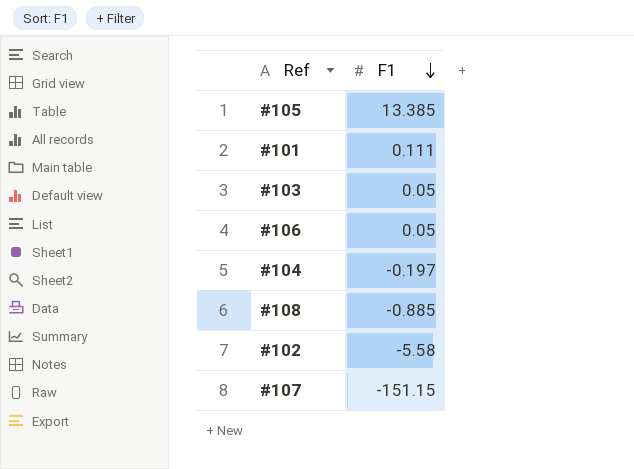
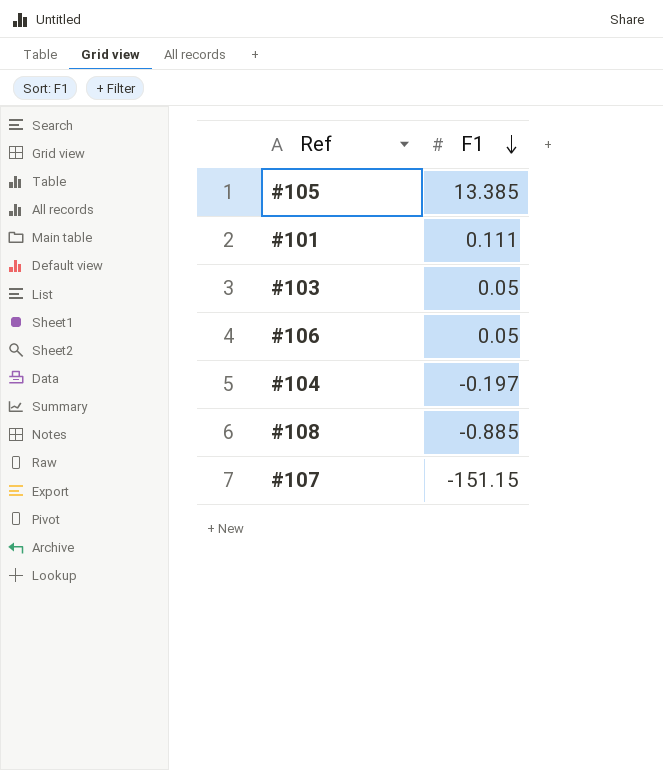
row #102: -5.58 -> none

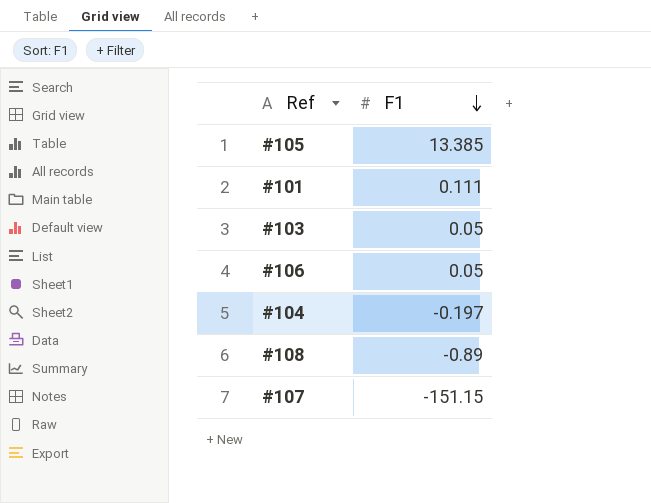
#108 | F1: -0.885 -> -0.89

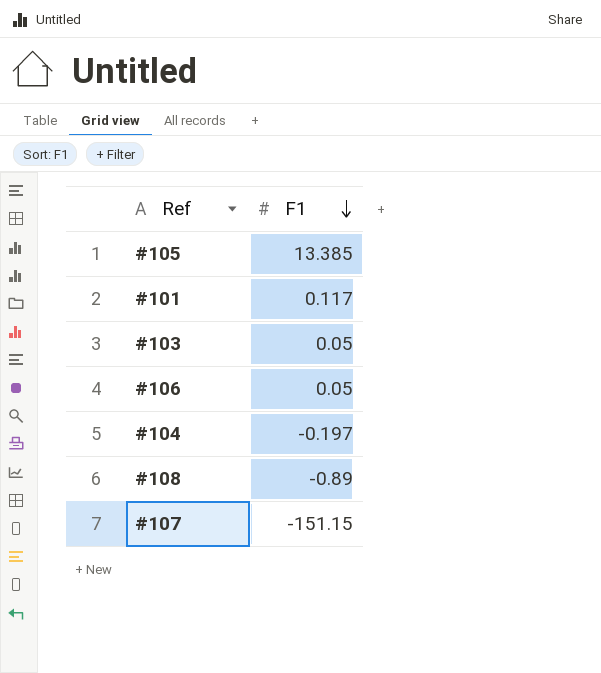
#101 | F1: 0.111 -> 0.117

